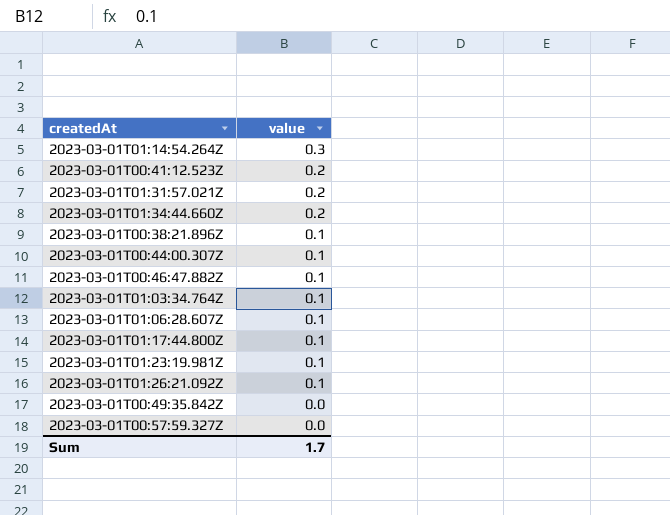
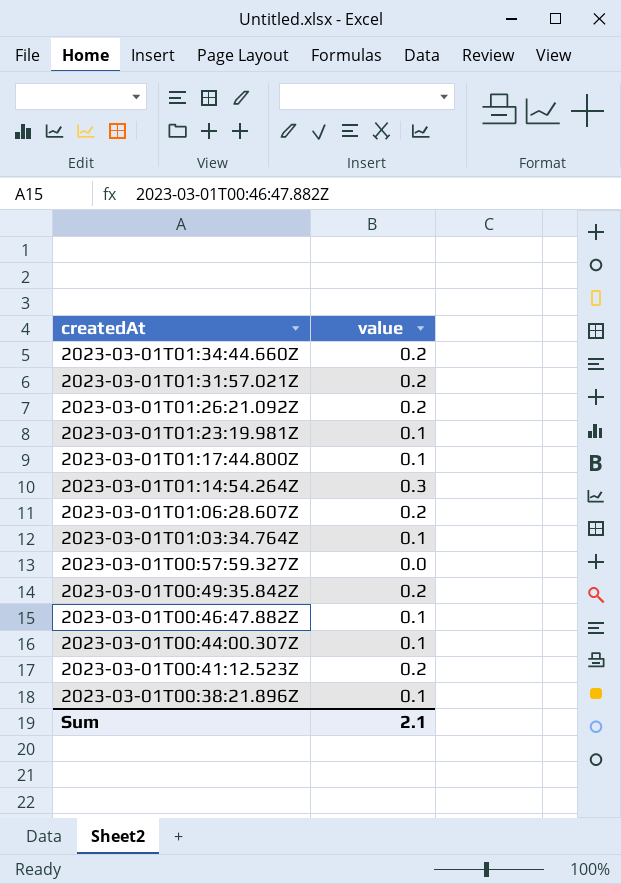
row order: value descending -> createdAt descending
2023-03-01T01:26:21.092Z | value: 0.1 -> 0.2
2023-03-01T01:06:28.607Z | value: 0.1 -> 0.2
2023-03-01T00:49:35.842Z | value: 0.0 -> 0.2
Sum | value: 1.7 -> 2.1

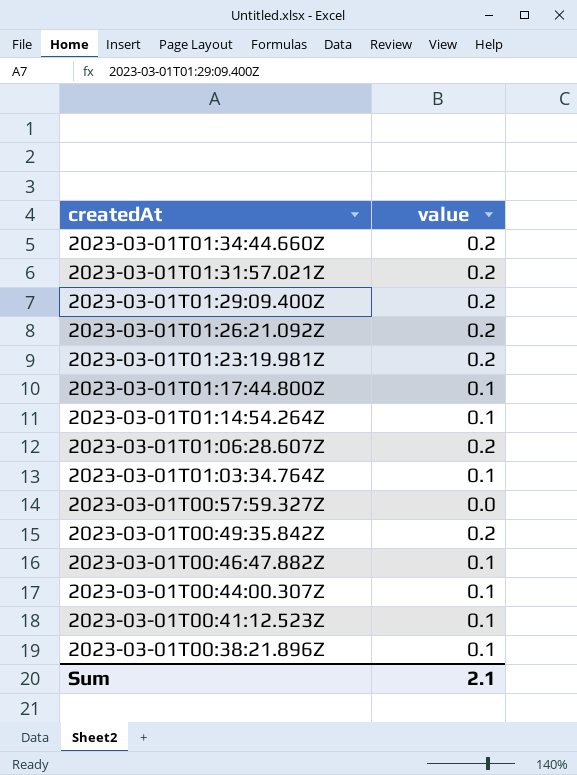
row 2023-03-01T01:29:09.400Z: none -> 0.2
2023-03-01T01:23:19.981Z | value: 0.1 -> 0.2
2023-03-01T01:14:54.264Z | value: 0.3 -> 0.1
2023-03-01T00:41:12.523Z | value: 0.2 -> 0.1

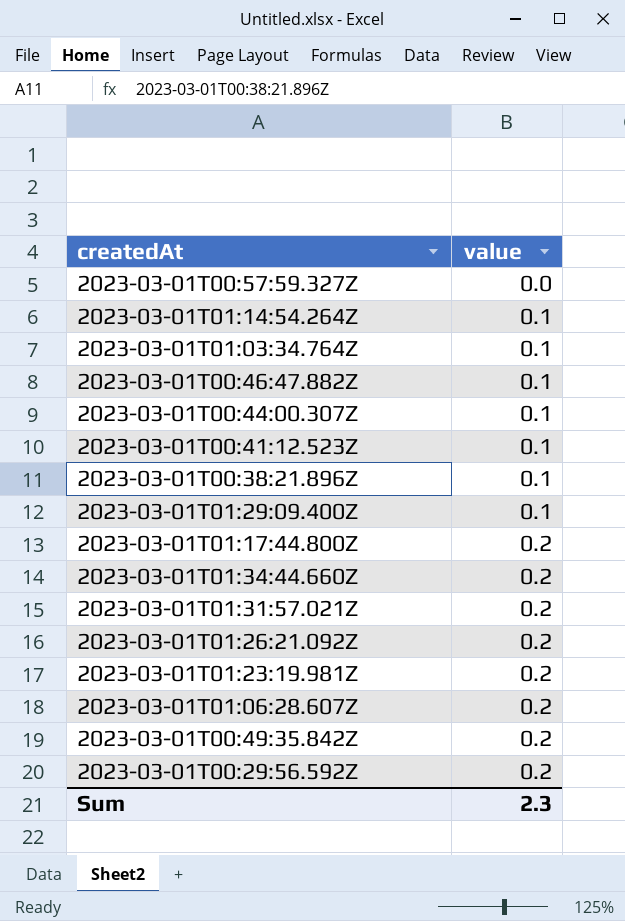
row order: createdAt descending -> value ascending
2023-03-01T01:29:09.400Z | value: 0.2 -> 0.1
2023-03-01T01:17:44.800Z | value: 0.1 -> 0.2
row 2023-03-01T00:29:56.592Z: none -> 0.2
Sum | value: 2.1 -> 2.3

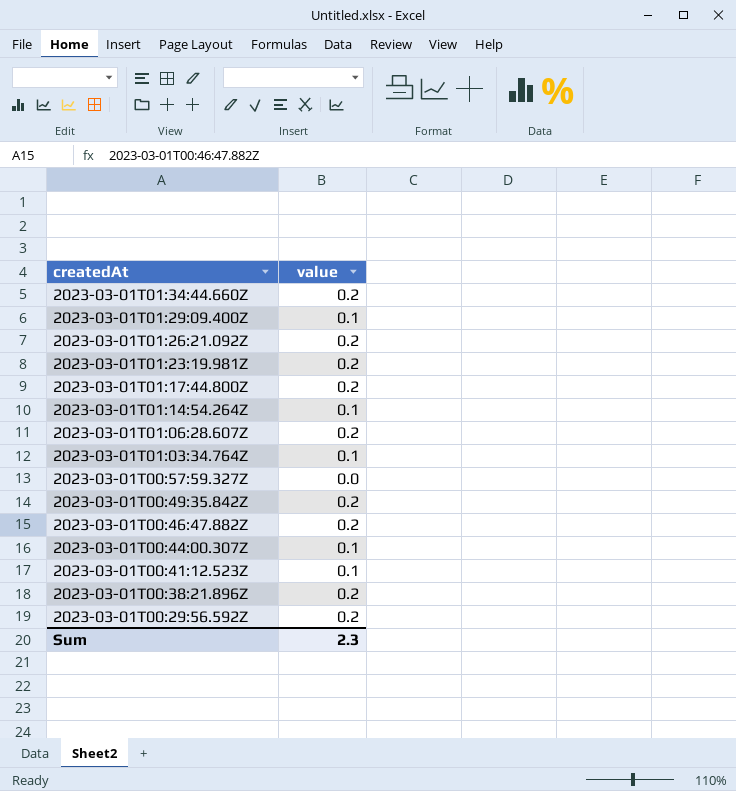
row order: value ascending -> createdAt descending
row 2023-03-01T01:31:57.021Z: 0.2 -> none
2023-03-01T00:46:47.882Z | value: 0.1 -> 0.2
2023-03-01T00:38:21.896Z | value: 0.1 -> 0.2

